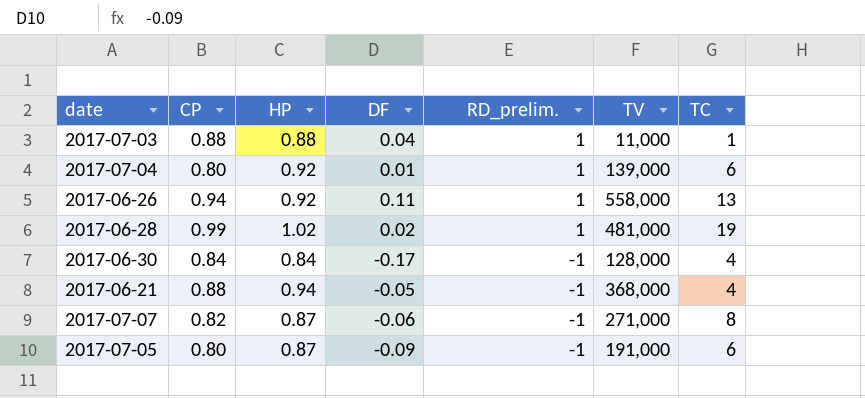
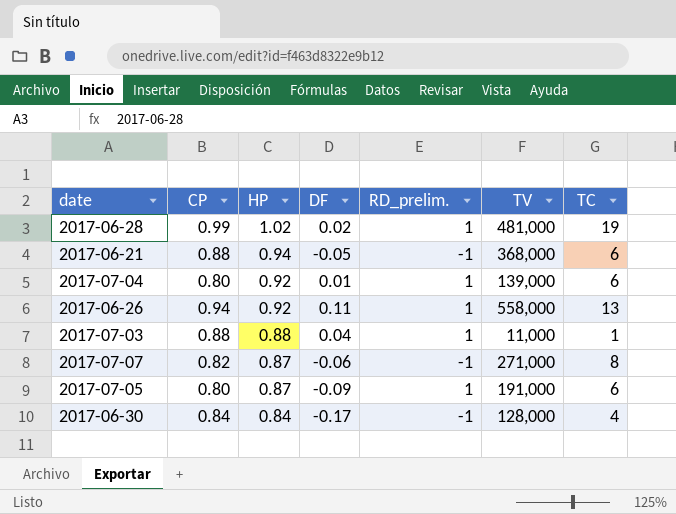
row order: RD_prelim. descending -> HP descending
2017-06-21 | TC: 4 -> 6
2017-07-05 | RD_prelim.: -1 -> 1

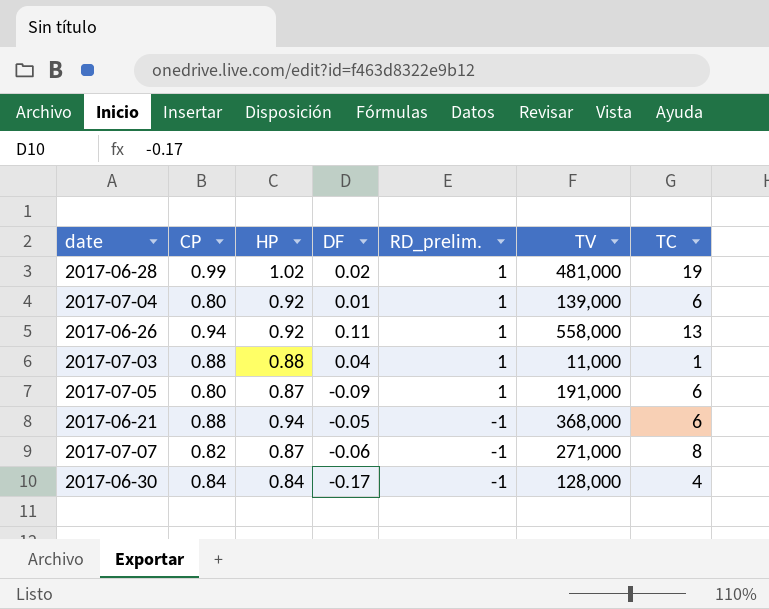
row order: HP descending -> RD_prelim. descending

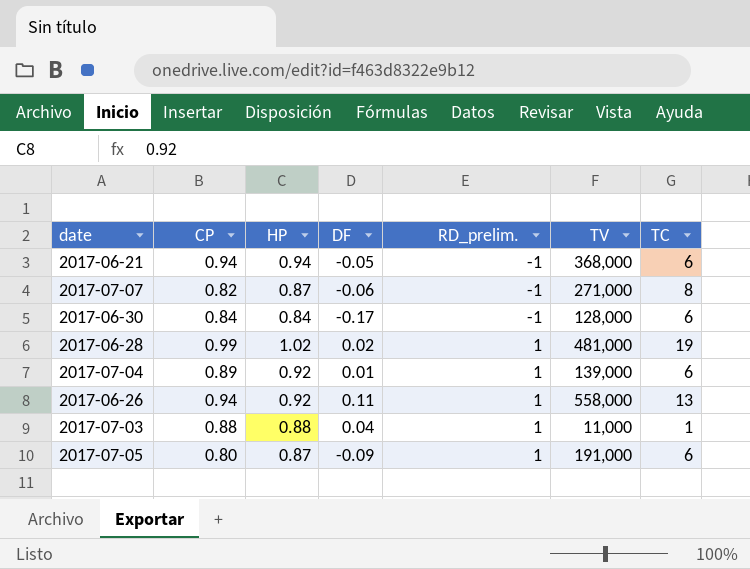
row order: RD_prelim. descending -> RD_prelim. ascending
2017-06-21 | CP: 0.88 -> 0.94
2017-06-30 | TC: 4 -> 6
2017-07-04 | CP: 0.80 -> 0.89

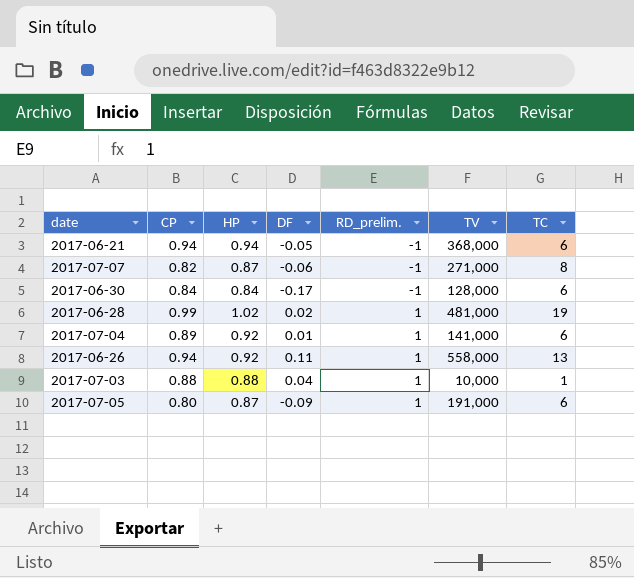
2017-07-04 | TV: 139,000 -> 141,000
2017-07-03 | TV: 11,000 -> 10,000

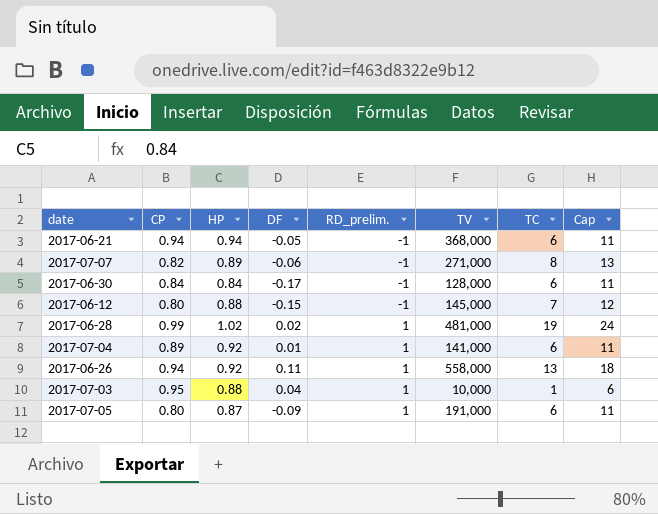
column Cap | formula: none -> [TC] + 5
2017-07-07 | HP: 0.87 -> 0.89
row 2017-06-12: none -> 0.80 | 0.88 | -0.15 | -1 | 145,000 | 7 | 12
2017-07-03 | CP: 0.88 -> 0.95

